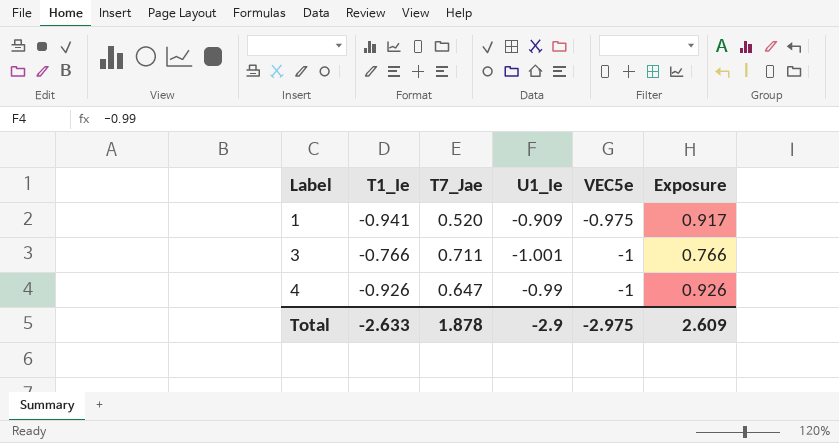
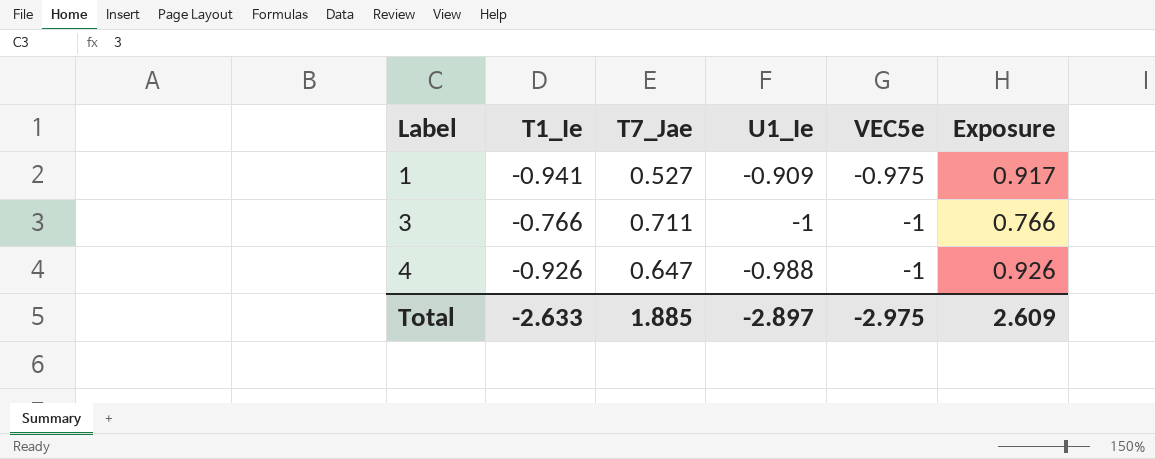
1 | T7_Jae: 0.520 -> 0.527
3 | U1_Ie: -1.001 -> -1
4 | U1_Ie: -0.99 -> -0.988
Total | T7_Jae: 1.878 -> 1.885
Total | U1_Ie: -2.9 -> -2.897

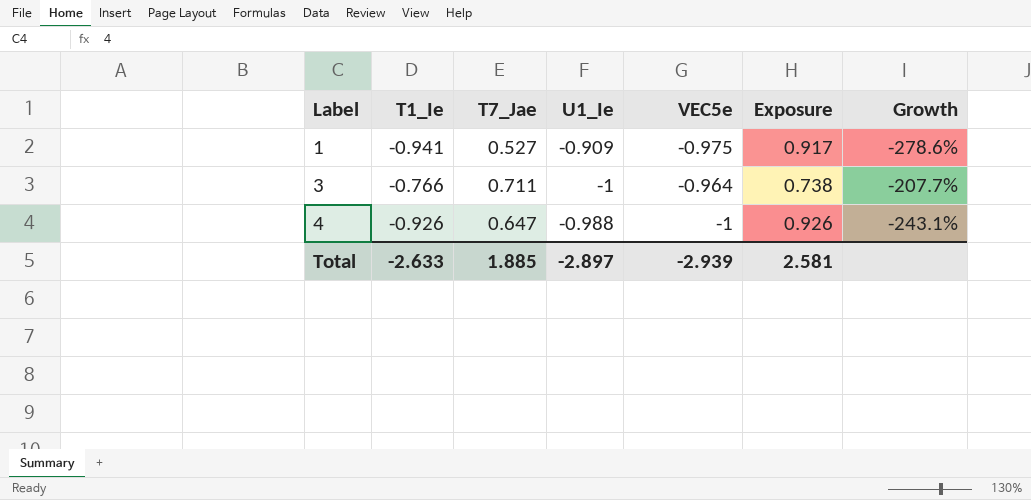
column Growth | formula: none -> ([T1_Ie] - [T7_Jae]) / [T7_Jae]
3 | VEC5e: -1 -> -0.964
3 | Exposure: 0.766 -> 0.738
Total | VEC5e: -2.975 -> -2.939
Total | Exposure: 2.609 -> 2.581

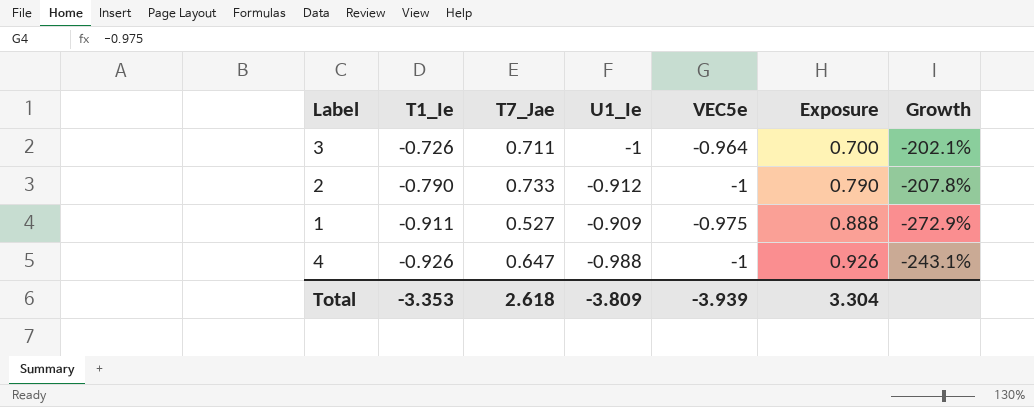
row order: Label ascending -> T1_Ie descending
3 | T1_Ie: -0.766 -> -0.726
3 | Exposure: 0.738 -> 0.700
3 | Growth: -207.7% -> -202.1%
row 2: none -> -0.790 | 0.733 | -0.912 | -1 | 0.790 | -207.8%
1 | T1_Ie: -0.941 -> -0.911
1 | Exposure: 0.917 -> 0.888
1 | Growth: -278.6% -> -272.9%
Total | T1_Ie: -2.633 -> -3.353
Total | T7_Jae: 1.885 -> 2.618
Total | U1_Ie: -2.897 -> -3.809
Total | VEC5e: -2.939 -> -3.939
Total | Exposure: 2.581 -> 3.304

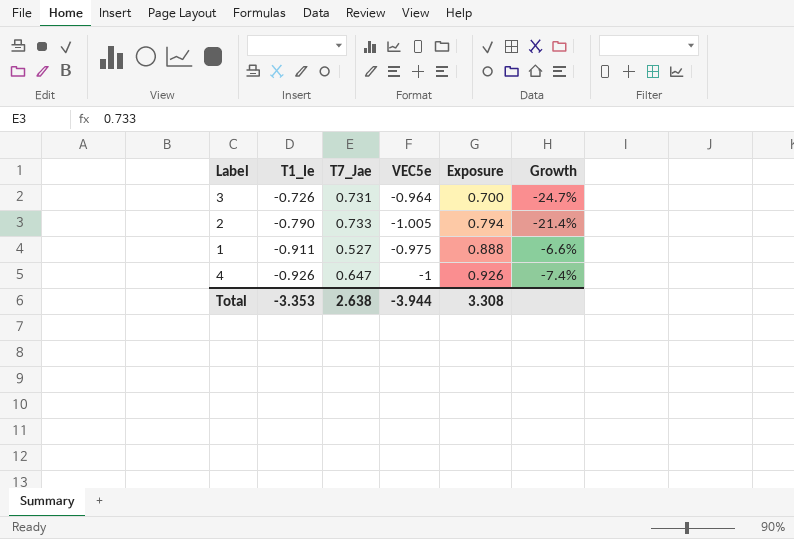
column U1_Ie | position: 4 -> none
column Growth | formula: ([T1_Ie] - [T7_Jae]) / [T7_Jae] -> ([T1_Ie] - [VEC5e]) / [VEC5e]
3 | T7_Jae: 0.711 -> 0.731
2 | VEC5e: -1 -> -1.005
2 | Exposure: 0.790 -> 0.794
Total | T7_Jae: 2.618 -> 2.638
Total | VEC5e: -3.939 -> -3.944
Total | Exposure: 3.304 -> 3.308

